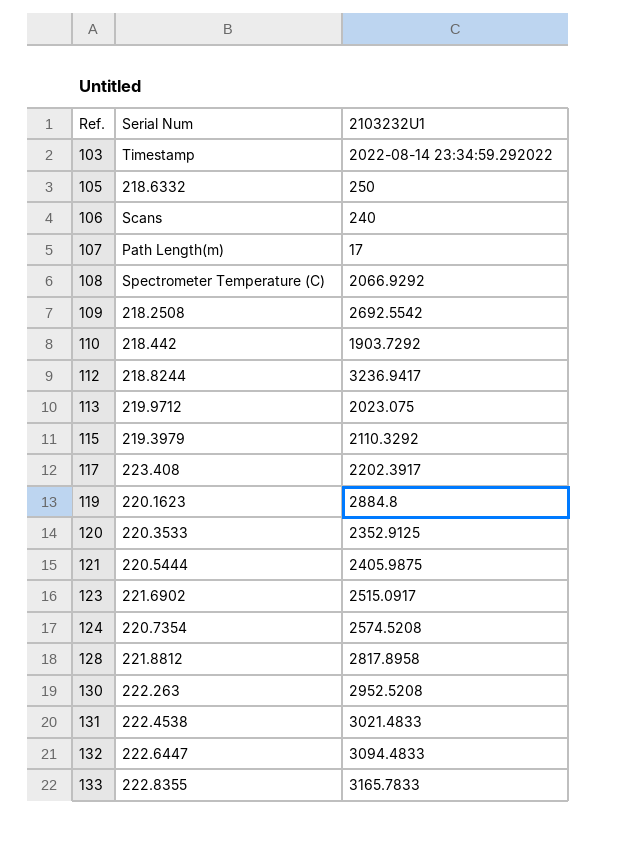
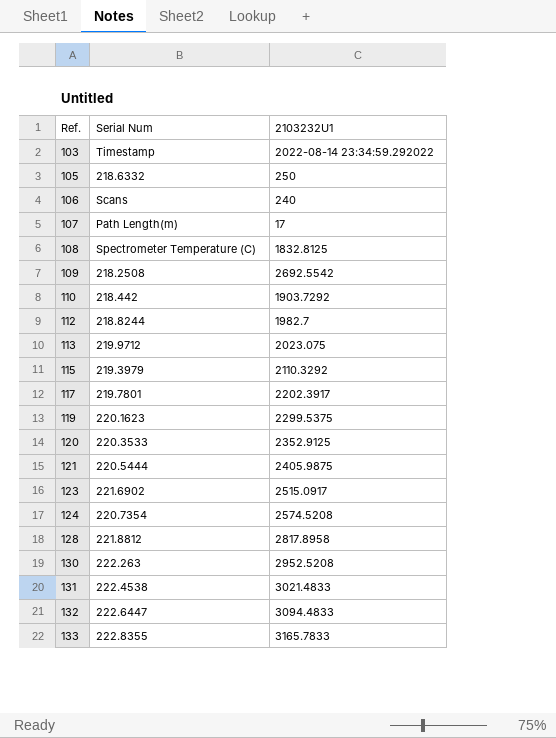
108 | 2103232U1: 2066.9292 -> 1832.8125
112 | 2103232U1: 3236.9417 -> 1982.7
117 | Serial Num: 223.408 -> 219.7801
119 | 2103232U1: 2884.8 -> 2299.5375

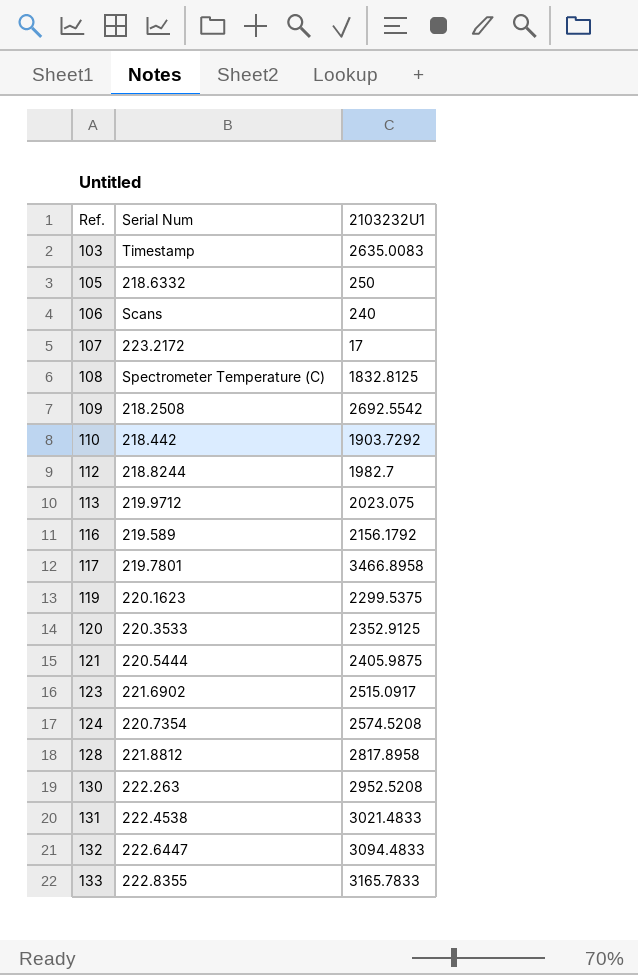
row 115: 219.3979 | 2110.3292 -> none
103 | 2103232U1: 2022-08-14 23:34:59.292022 -> 2635.0083
107 | Serial Num: Path Length(m) -> 223.2172
row 116: none -> 219.589 | 2156.1792
117 | 2103232U1: 2202.3917 -> 3466.8958

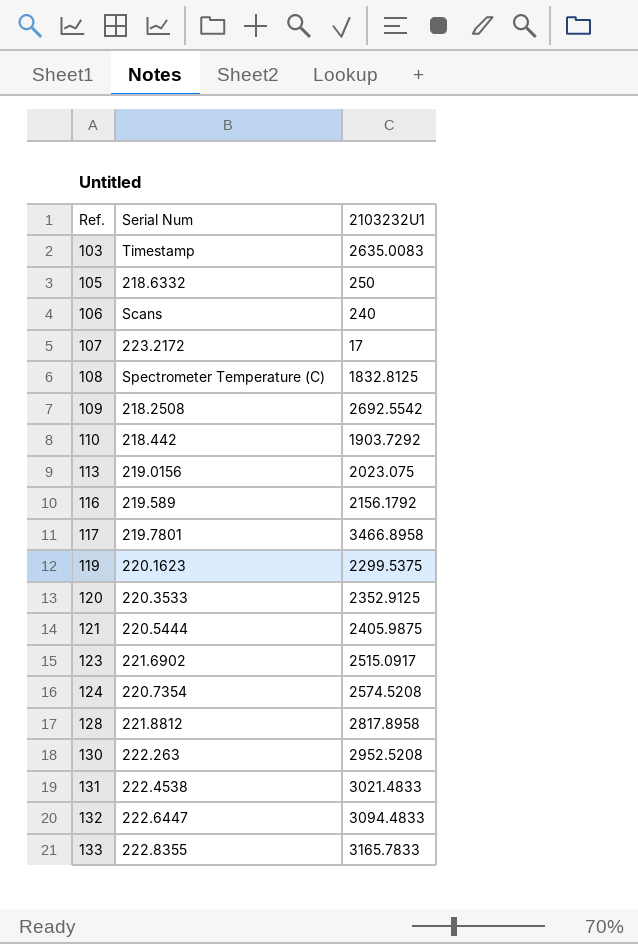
row 112: 218.8244 | 1982.7 -> none
113 | Serial Num: 219.9712 -> 219.0156

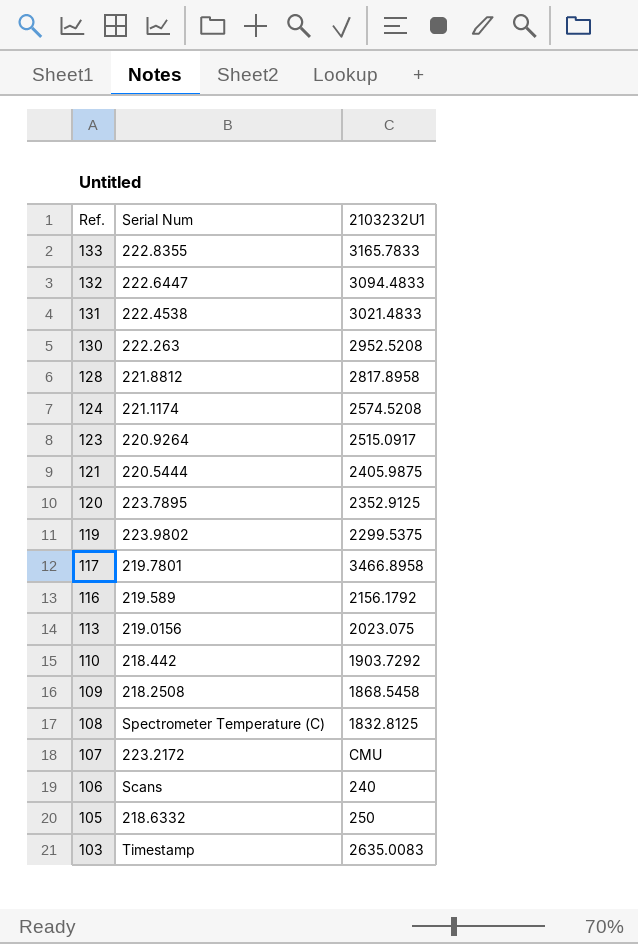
row order: Ref. ascending -> Ref. descending
124 | Serial Num: 220.7354 -> 221.1174
123 | Serial Num: 221.6902 -> 220.9264
120 | Serial Num: 220.3533 -> 223.7895
119 | Serial Num: 220.1623 -> 223.9802
109 | 2103232U1: 2692.5542 -> 1868.5458
107 | 2103232U1: 17 -> CMU

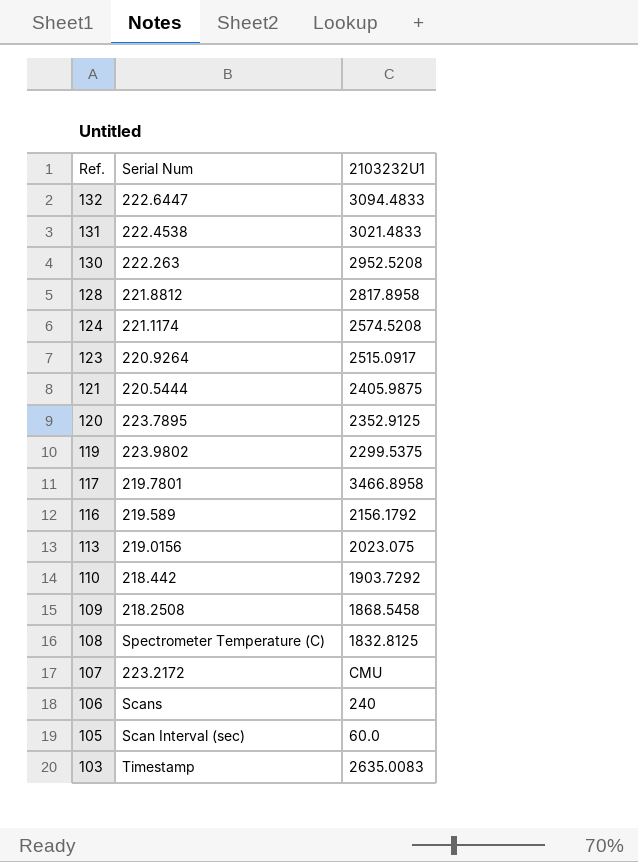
row 133: 222.8355 | 3165.7833 -> none
105 | Serial Num: 218.6332 -> Scan Interval (sec)
105 | 2103232U1: 250 -> 60.0

